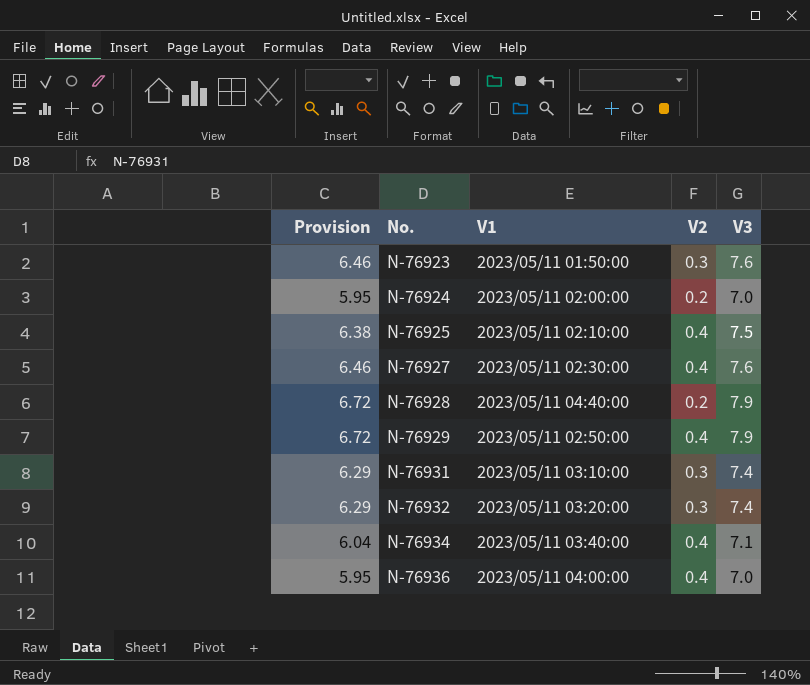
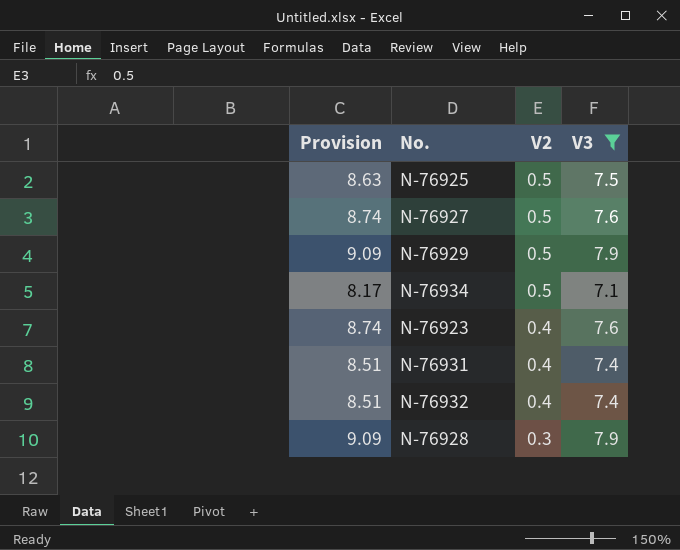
filter: none -> V3 != 7.0
row order: No. ascending -> V2 descending
column V1 | position: 3 -> none
column Provision | formula: [V3] * 0.85 -> [V3] * 1.15
N-76925 | V2: 0.4 -> 0.5
N-76927 | V2: 0.4 -> 0.5
N-76929 | V2: 0.4 -> 0.5
N-76934 | V2: 0.4 -> 0.5
N-76923 | V2: 0.3 -> 0.4
N-76931 | V2: 0.3 -> 0.4
N-76932 | V2: 0.3 -> 0.4
N-76928 | V2: 0.2 -> 0.3

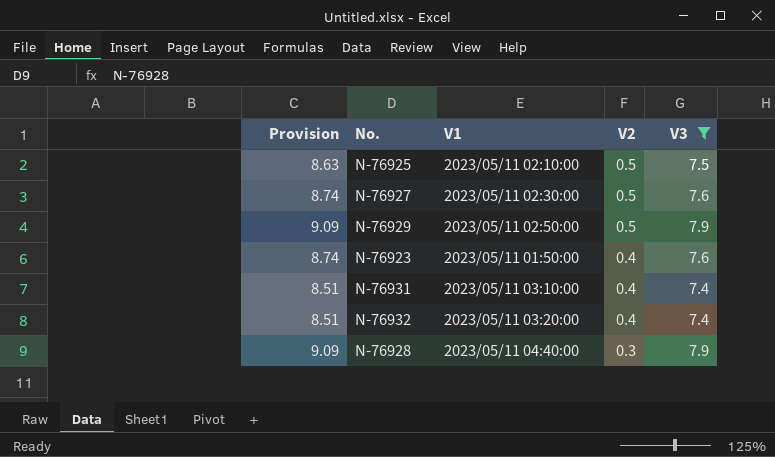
column V1 | position: none -> 3
row N-76934: 8.17 | 0.5 | 7.1 -> none

